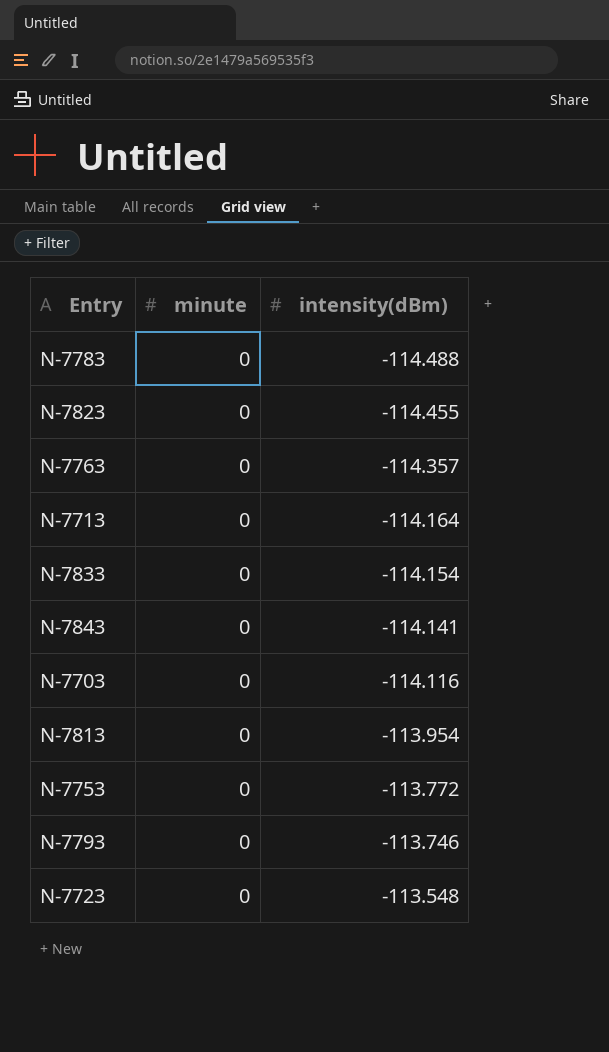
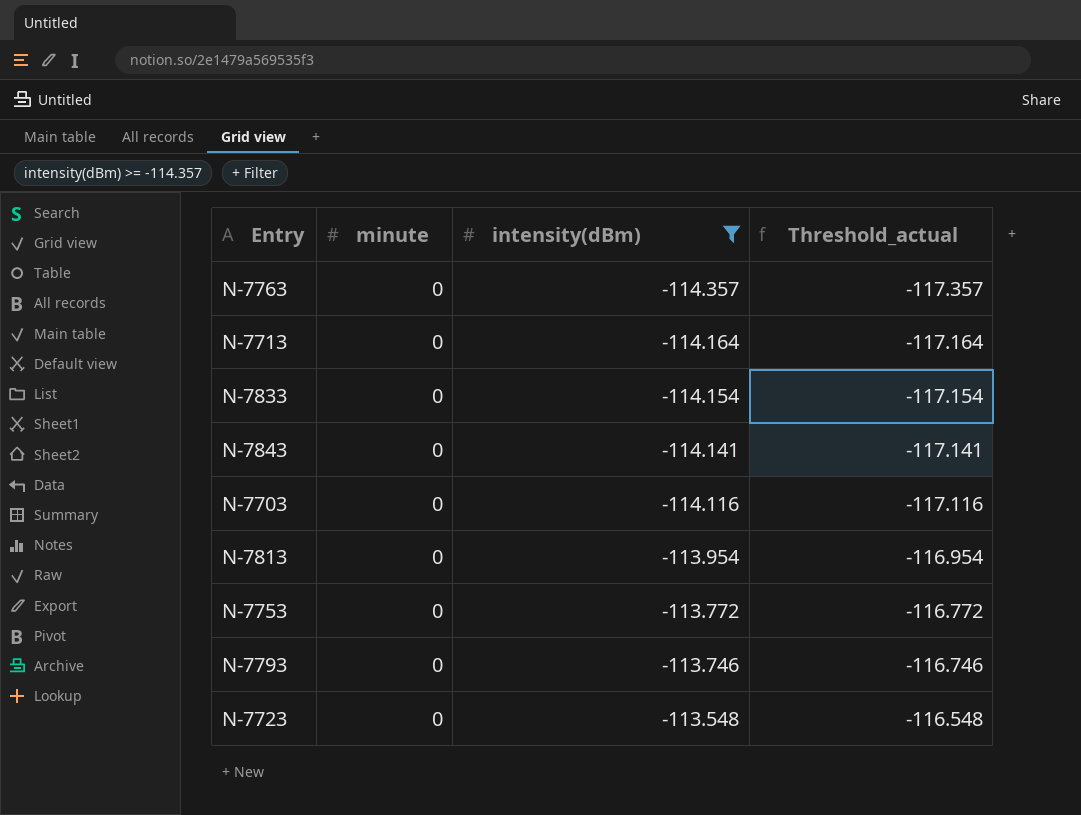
filter: none -> intensity(dBm) >= -114.357
column Threshold_actual | formula: none -> [intensity(dBm)] - 3

